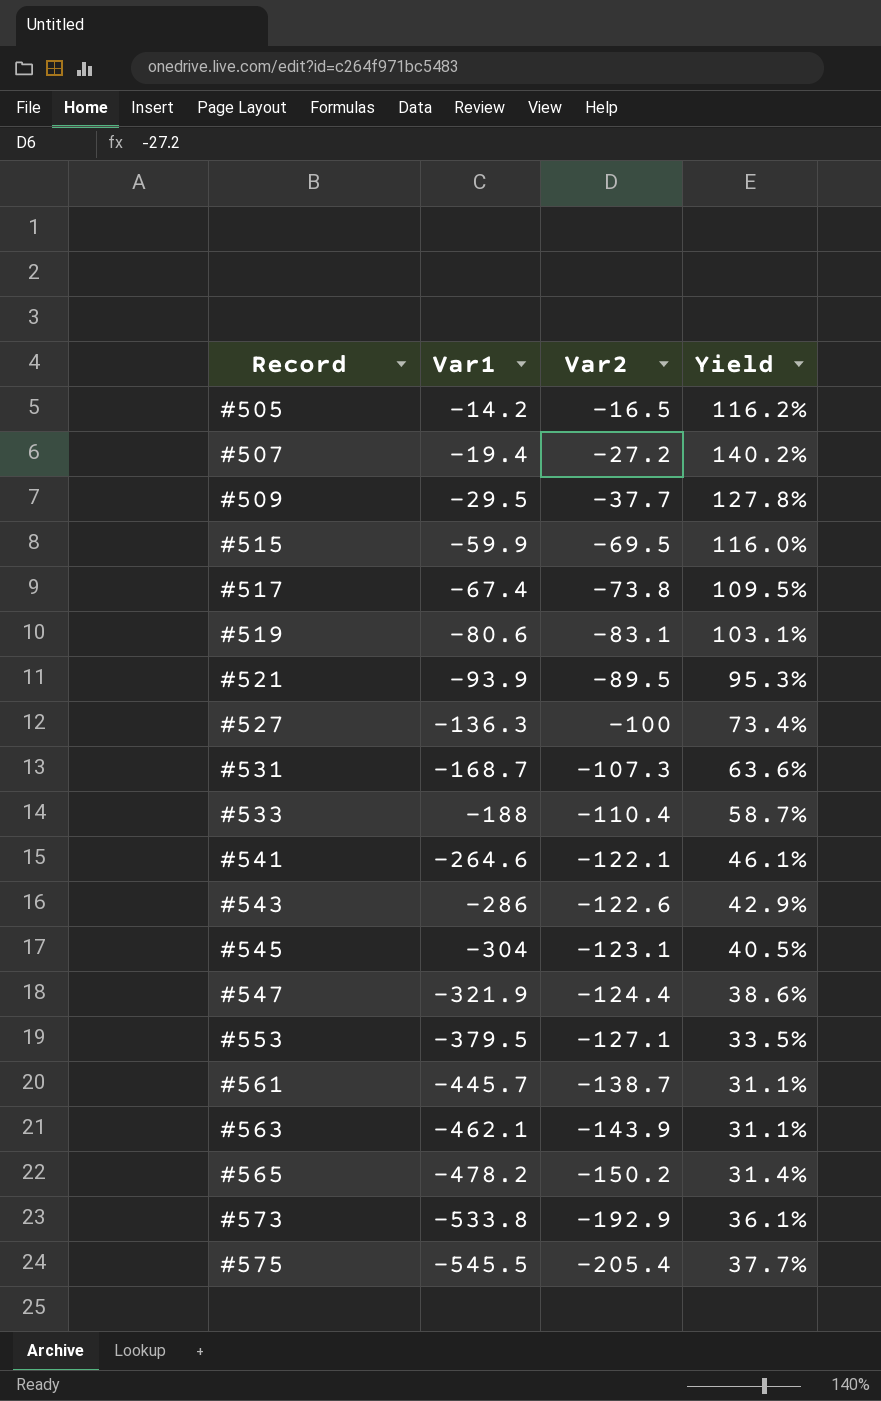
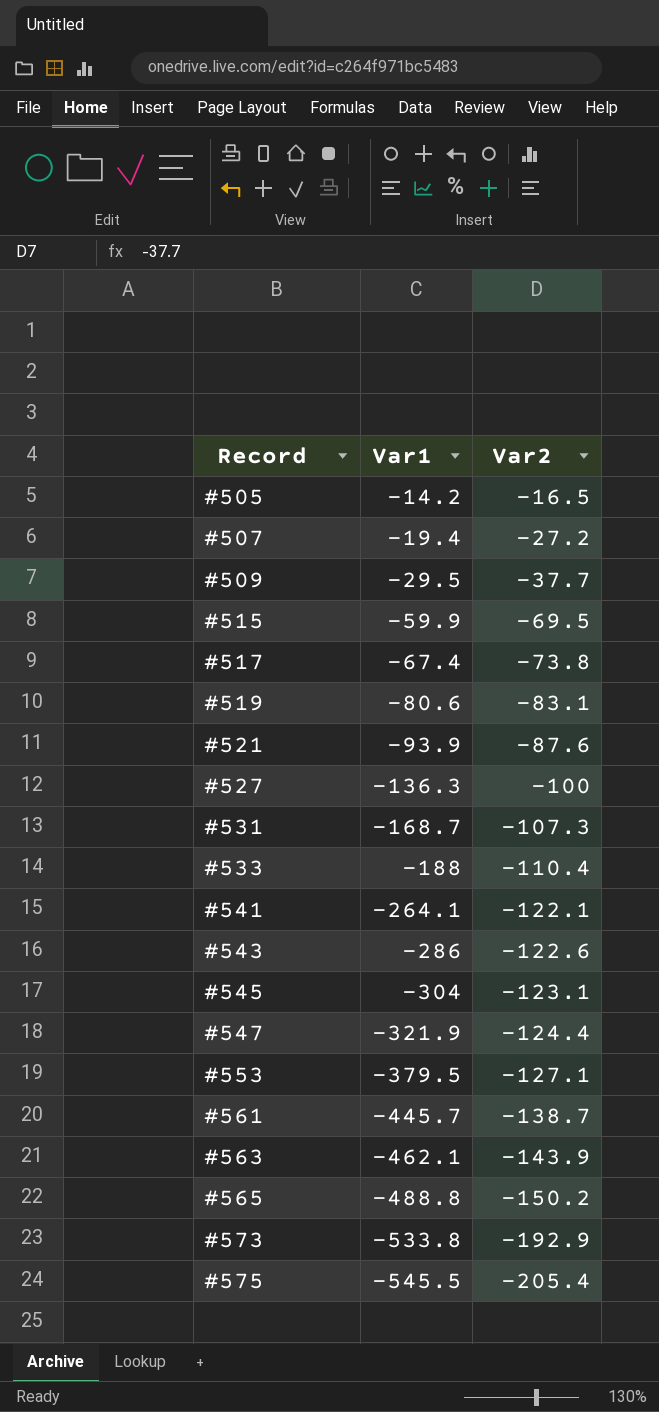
column Yield | formula: [Var2] / [Var1] -> none
#521 | Var2: -89.5 -> -87.6
#541 | Var1: -264.6 -> -264.1
#565 | Var1: -478.2 -> -488.8

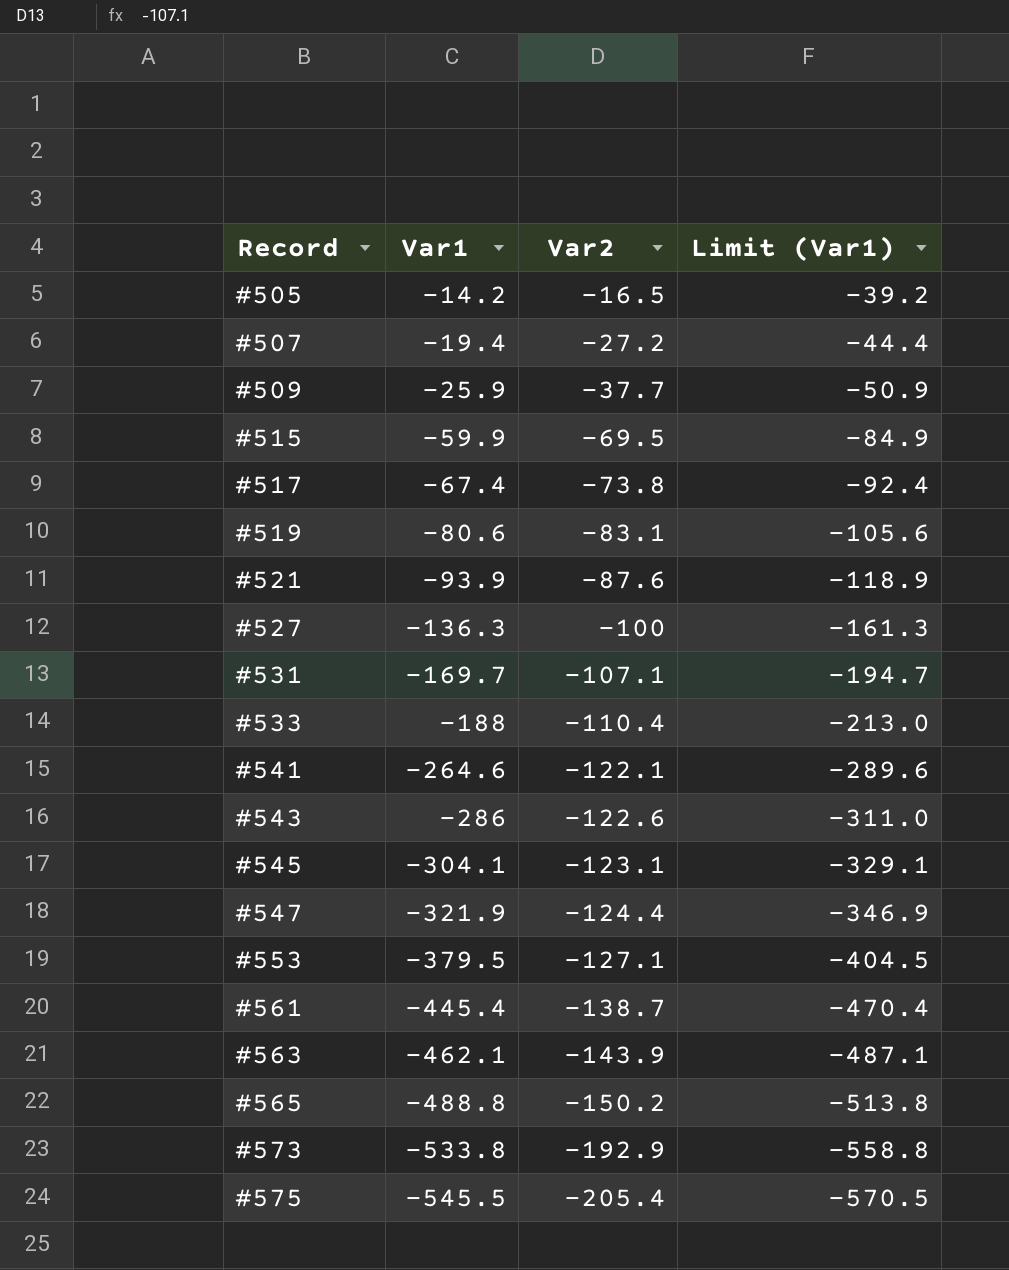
column Limit (Var1) | formula: none -> [Var1] - 25
#509 | Var1: -29.5 -> -25.9
#531 | Var1: -168.7 -> -169.7
#531 | Var2: -107.3 -> -107.1
#541 | Var1: -264.1 -> -264.6
#545 | Var1: -304 -> -304.1
#561 | Var1: -445.7 -> -445.4

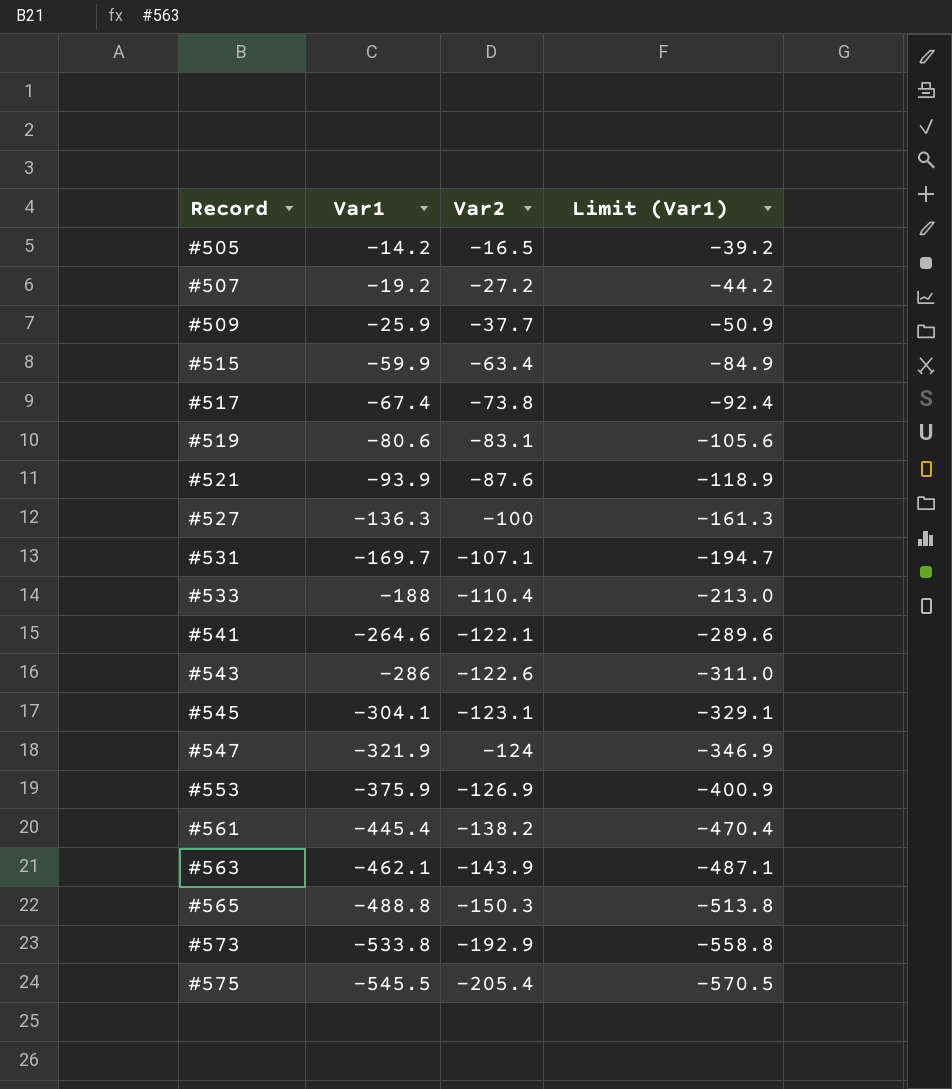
#507 | Var1: -19.4 -> -19.2
#507 | Limit (Var1): -44.4 -> -44.2
#515 | Var2: -69.5 -> -63.4
#547 | Var2: -124.4 -> -124
#553 | Var1: -379.5 -> -375.9
#553 | Var2: -127.1 -> -126.9
#553 | Limit (Var1): -404.5 -> -400.9
#561 | Var2: -138.7 -> -138.2
#565 | Var2: -150.2 -> -150.3

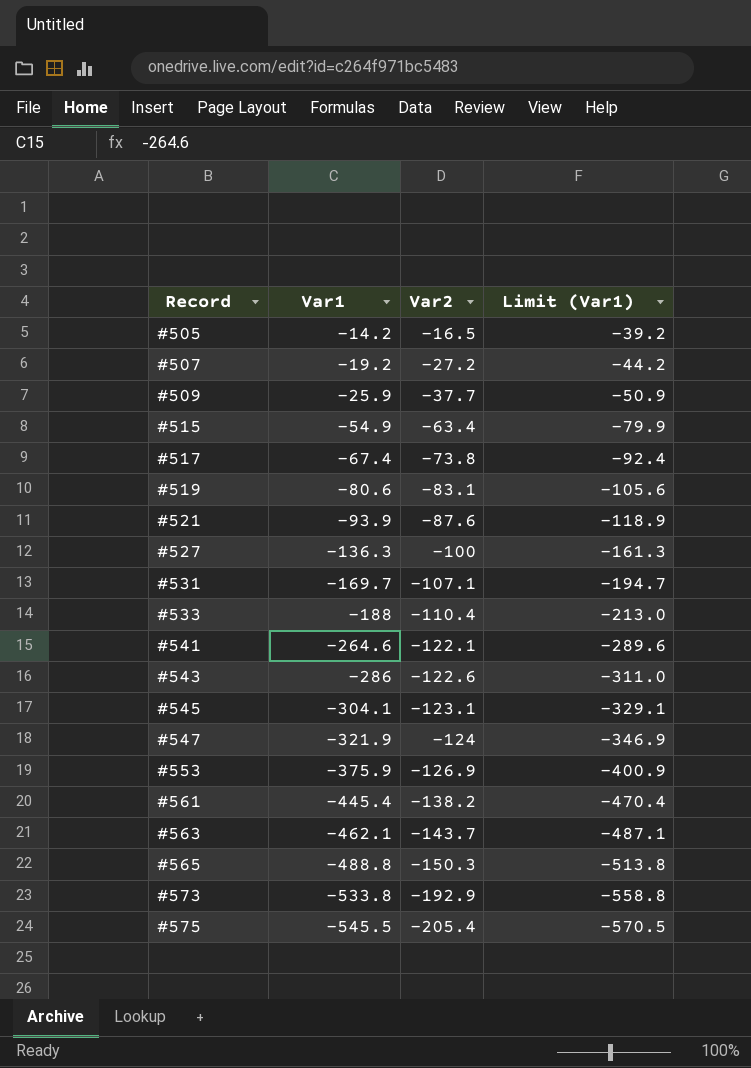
#515 | Var1: -59.9 -> -54.9
#515 | Limit (Var1): -84.9 -> -79.9
#563 | Var2: -143.9 -> -143.7

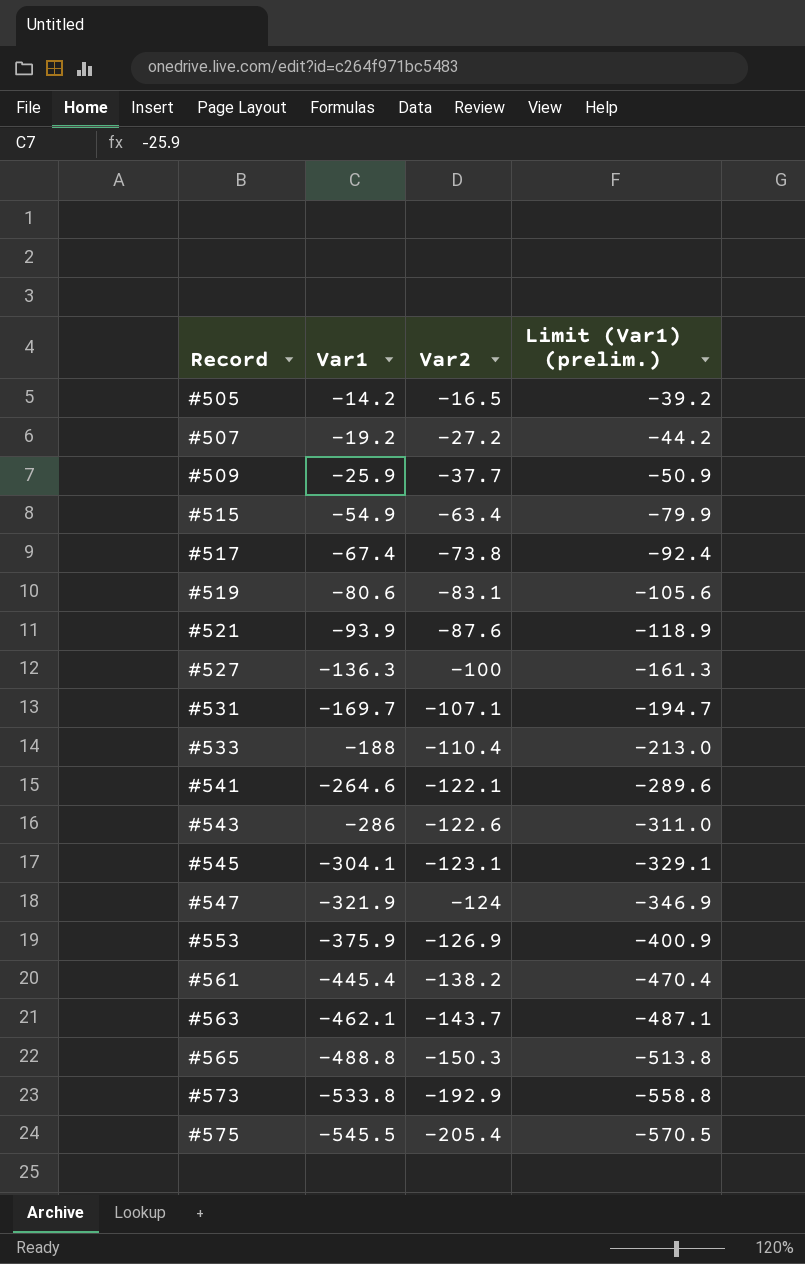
column name: Limit (Var1) -> Limit (Var1) (prelim.)

